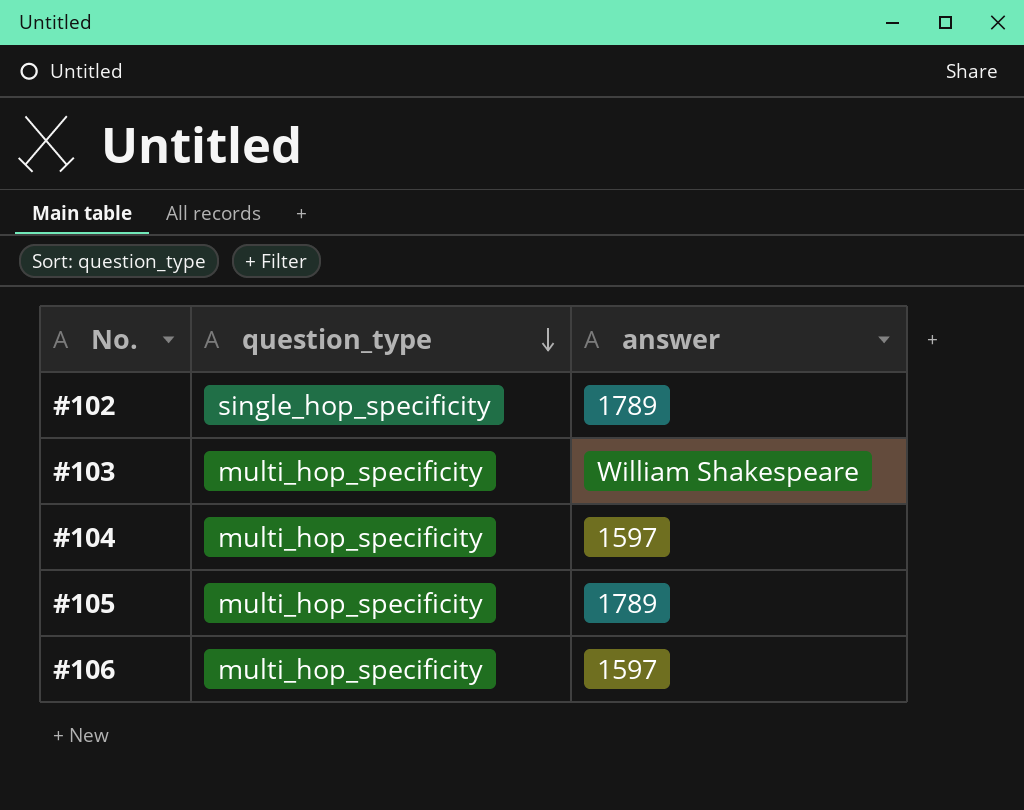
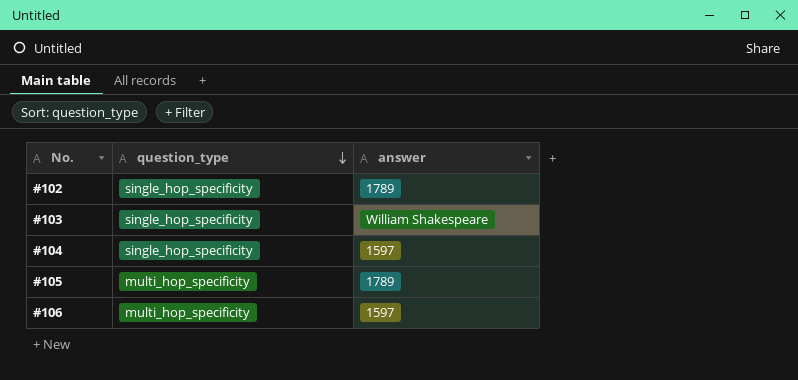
#103 | question_type: multi_hop_specificity -> single_hop_specificity
#104 | question_type: multi_hop_specificity -> single_hop_specificity

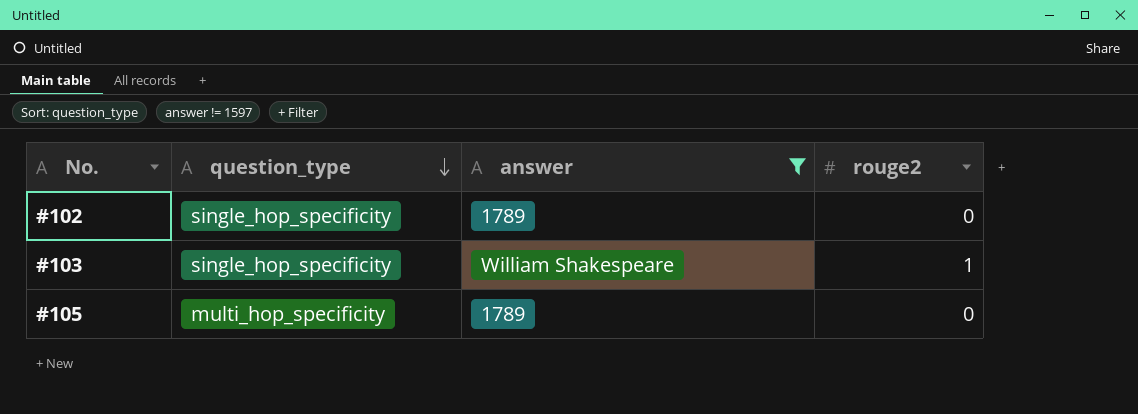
filter: none -> answer != 1597
column rouge2 | position: none -> 4

